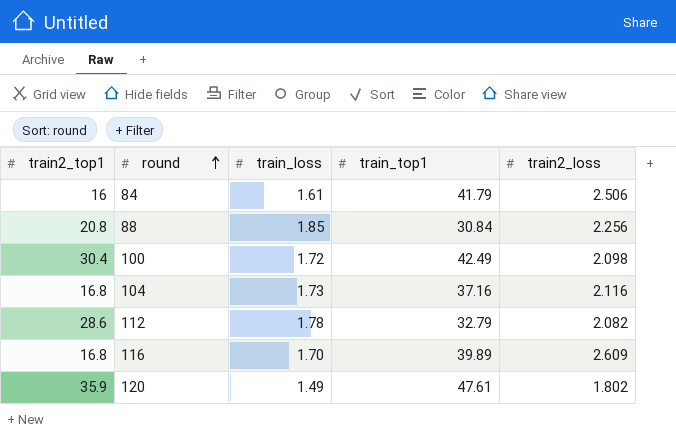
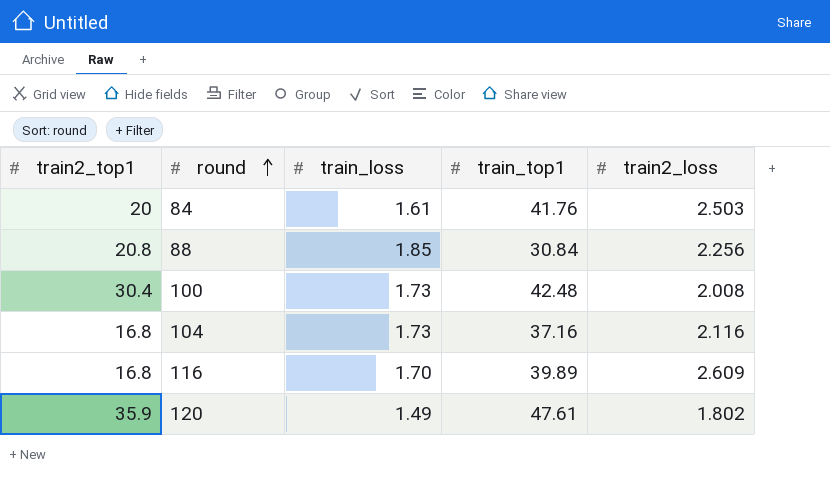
row 112: 28.6 | 1.78 | 32.79 | 2.082 -> none
84 | train2_top1: 16 -> 20
84 | train_top1: 41.79 -> 41.76
84 | train2_loss: 2.506 -> 2.503
100 | train_loss: 1.72 -> 1.73
100 | train_top1: 42.49 -> 42.48
100 | train2_loss: 2.098 -> 2.008

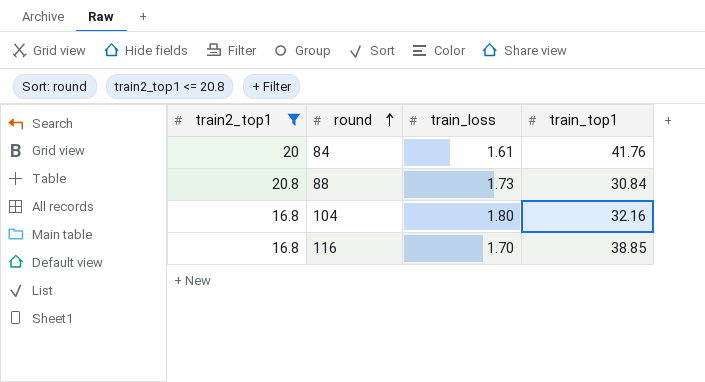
filter: none -> train2_top1 <= 20.8
column train2_loss | position: 5 -> none
88 | train_loss: 1.85 -> 1.73
104 | train_loss: 1.73 -> 1.80
104 | train_top1: 37.16 -> 32.16
116 | train_top1: 39.89 -> 38.85

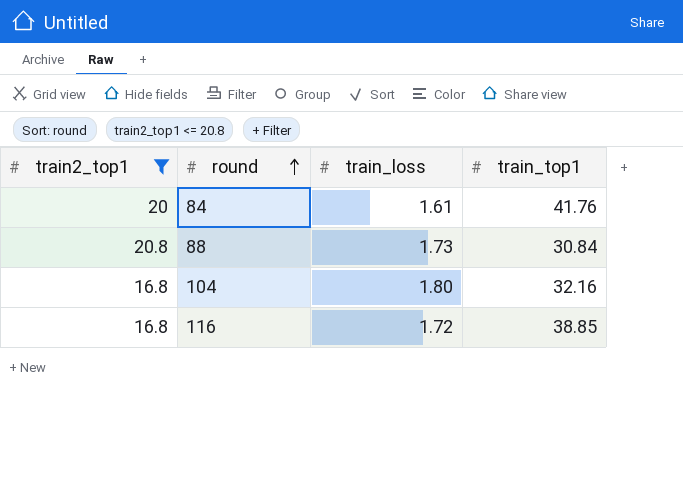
116 | train_loss: 1.70 -> 1.72

